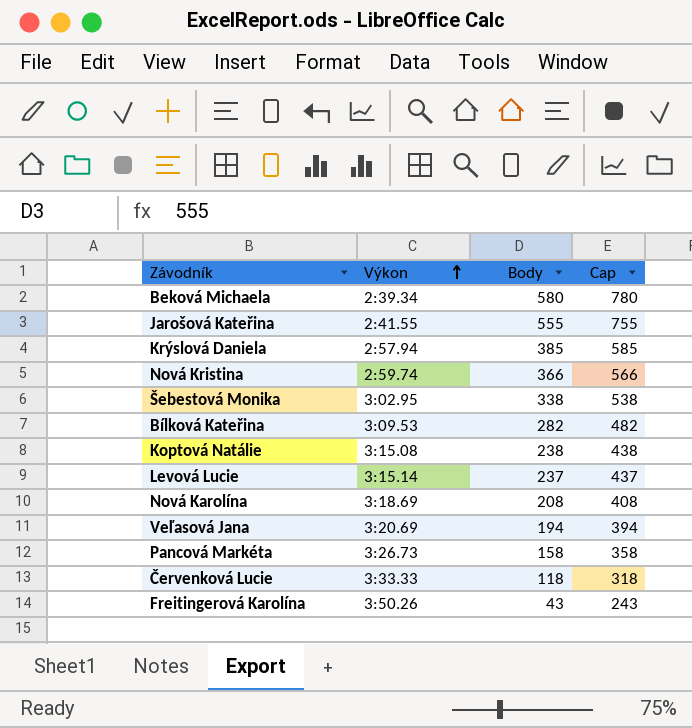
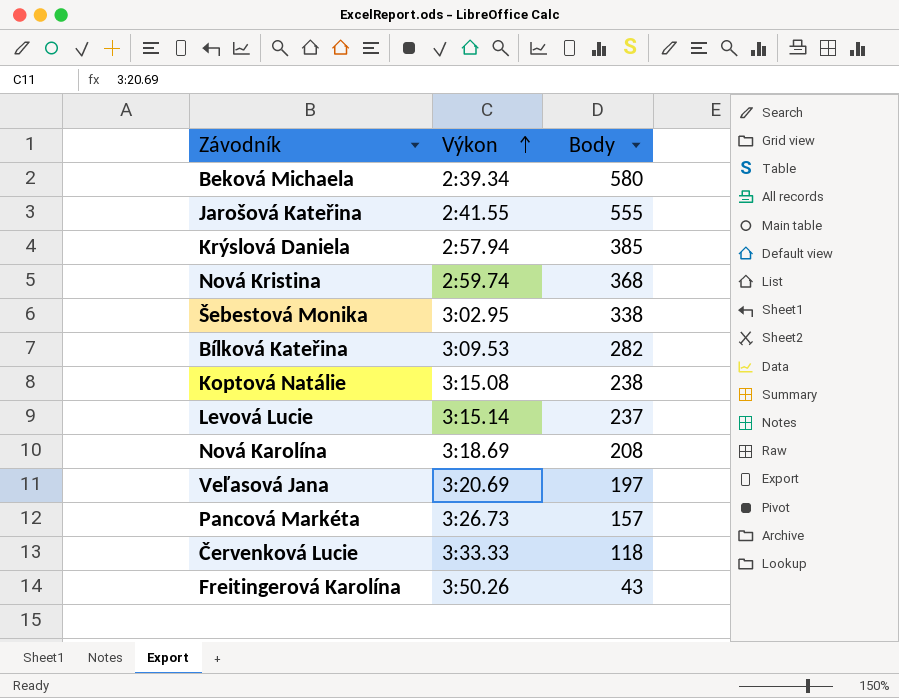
column Cap | formula: [Body] + 200 -> none
Nová Kristina | Body: 366 -> 368
Veľasová Jana | Body: 194 -> 197
Pancová Markéta | Body: 158 -> 157

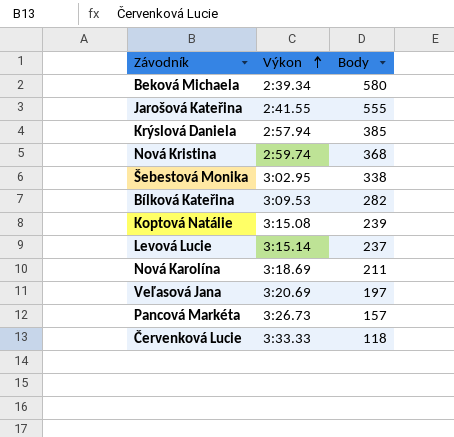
row Freitingerová Karolína: 3:50.26 | 43 -> none
Koptová Natálie | Body: 238 -> 239
Nová Karolína | Body: 208 -> 211

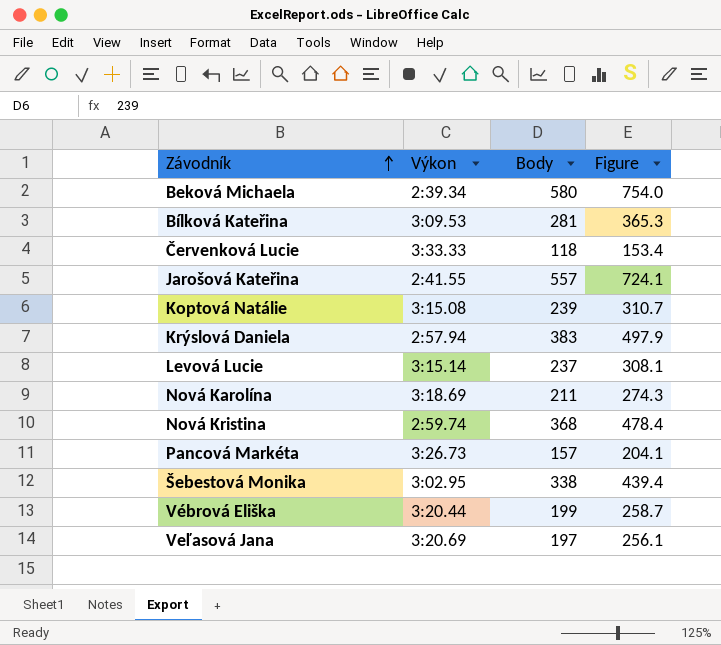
row order: Výkon ascending -> Závodník ascending
column Figure | formula: none -> [Body] * 1.3
Bílková Kateřina | Body: 282 -> 281
Jarošová Kateřina | Body: 555 -> 557
Krýslová Daniela | Body: 385 -> 383
row Vébrová Eliška: none -> 3:20.44 | 199 | 258.7

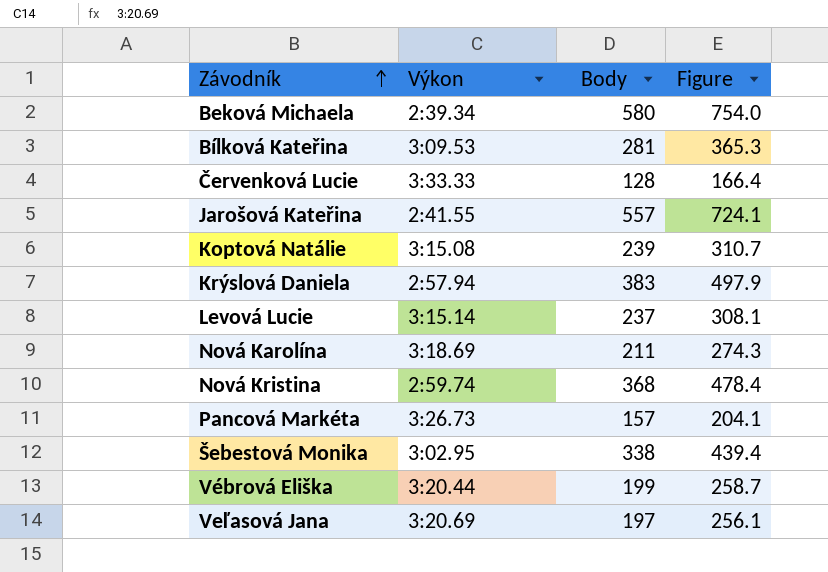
Červenková Lucie | Body: 118 -> 128
Červenková Lucie | Figure: 153.4 -> 166.4

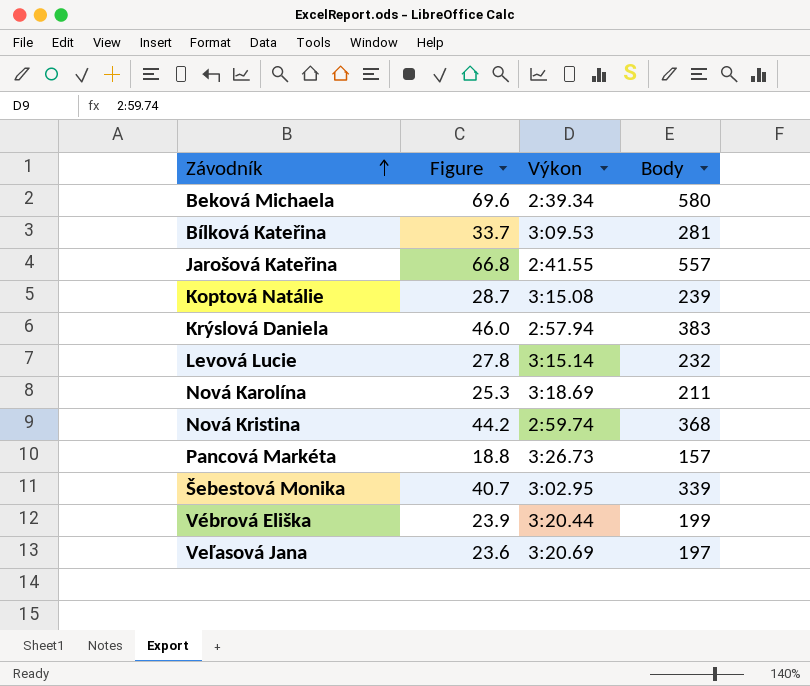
column Figure | formula: [Body] * 1.3 -> [Body] * 0.12
column Figure | position: 4 -> 2
row Červenková Lucie: 3:33.33 | 128 | 166.4 -> none
Levová Lucie | Body: 237 -> 232
Šebestová Monika | Body: 338 -> 339

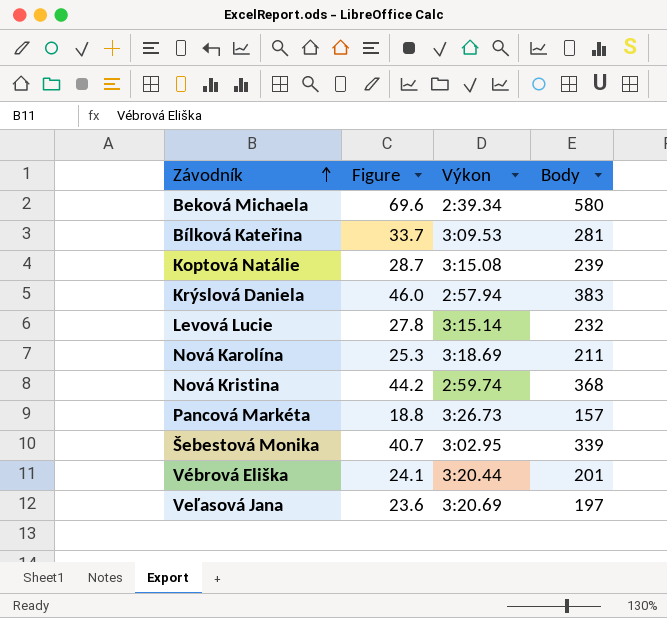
row Jarošová Kateřina: 66.8 | 2:41.55 | 557 -> none
Vébrová Eliška | Figure: 23.9 -> 24.1
Vébrová Eliška | Body: 199 -> 201

